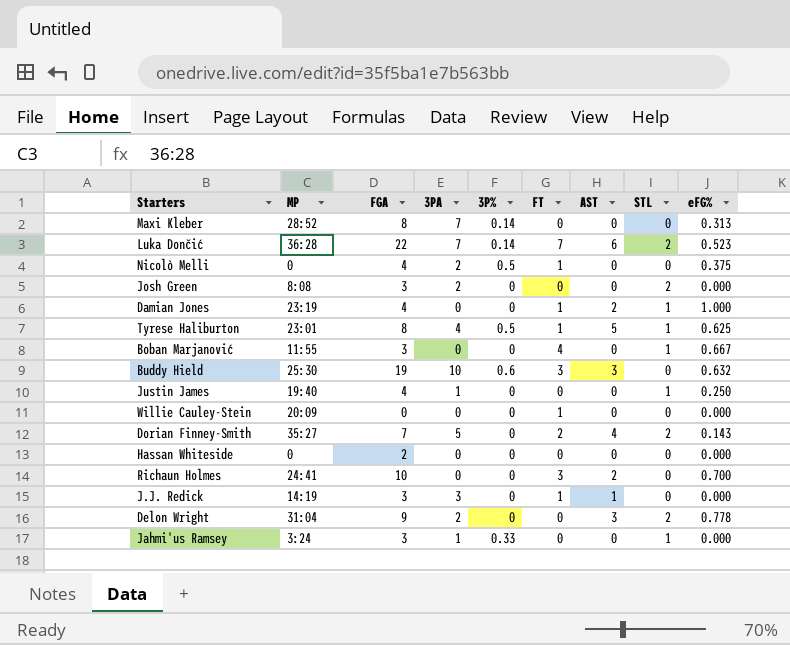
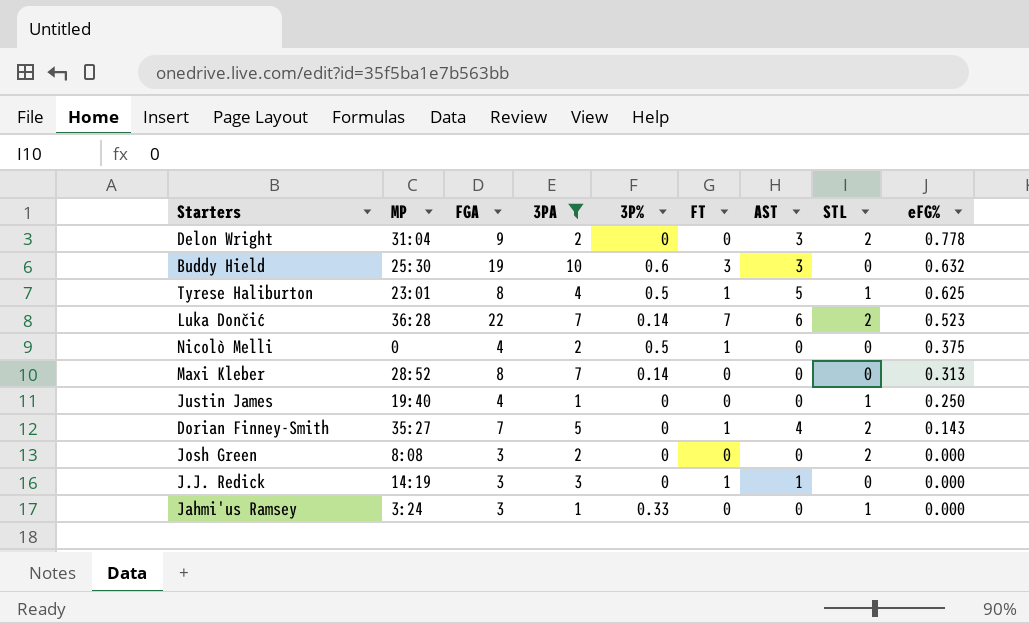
filter: none -> 3PA != 0
row order: none -> eFG% descending
Dorian Finney-Smith | FT: 2 -> 1

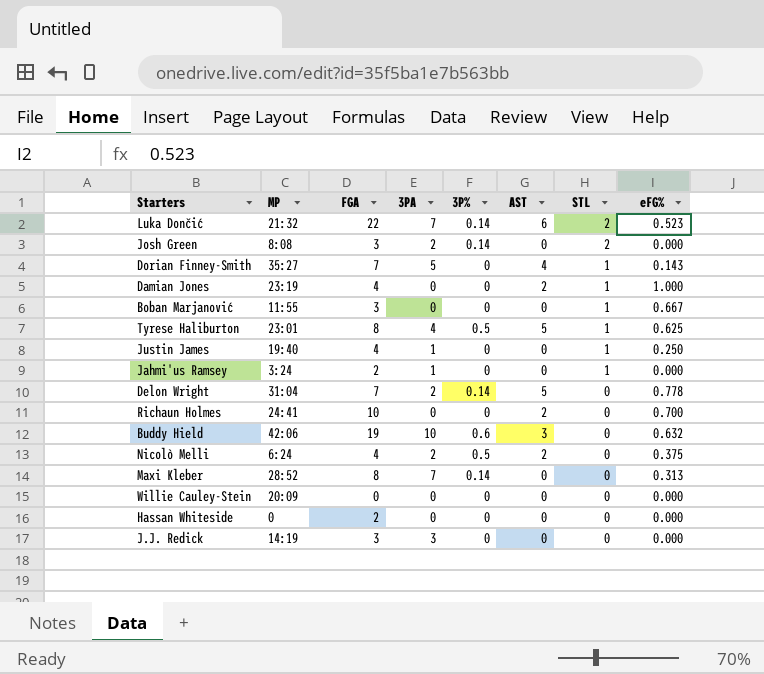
filter: 3PA != 0 -> none
row order: eFG% descending -> STL descending
column FT | position: 6 -> none
Luka Dončić | MP: 36:28 -> 21:32
Josh Green | 3P%: 0 -> 0.14
Dorian Finney-Smith | STL: 2 -> 1
Jahmi'us Ramsey | FGA: 3 -> 2
Jahmi'us Ramsey | 3P%: 0.33 -> 0
Delon Wright | FGA: 9 -> 7
Delon Wright | 3P%: 0 -> 0.14
Delon Wright | AST: 3 -> 5
Delon Wright | STL: 2 -> 0
Buddy Hield | MP: 25:30 -> 42:06
Nicolò Melli | MP: 0 -> 6:24
Nicolò Melli | AST: 0 -> 2
J.J. Redick | AST: 1 -> 0

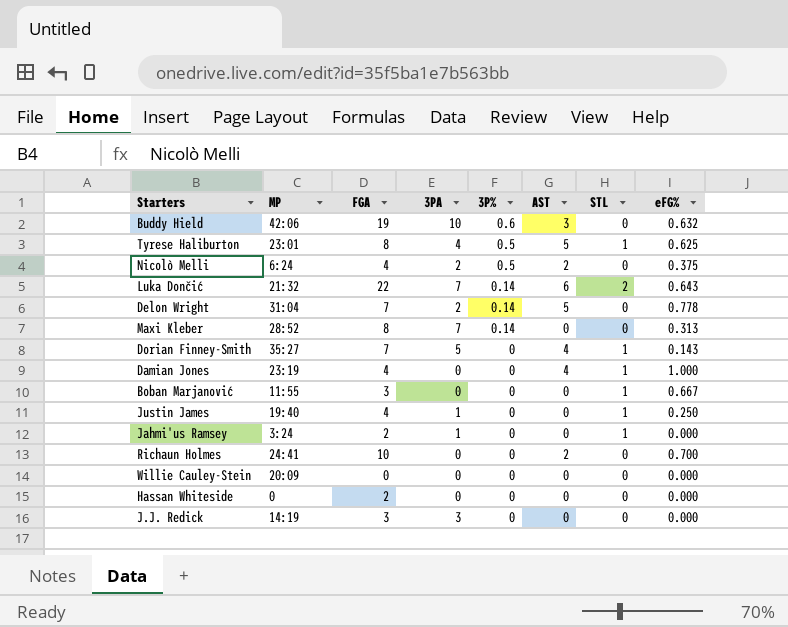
row order: STL descending -> 3P% descending
row Josh Green: 8:08 | 3 | 2 | 0.14 | 0 | 2 | 0.000 -> none
Luka Dončić | eFG%: 0.523 -> 0.643
Damian Jones | AST: 2 -> 4

